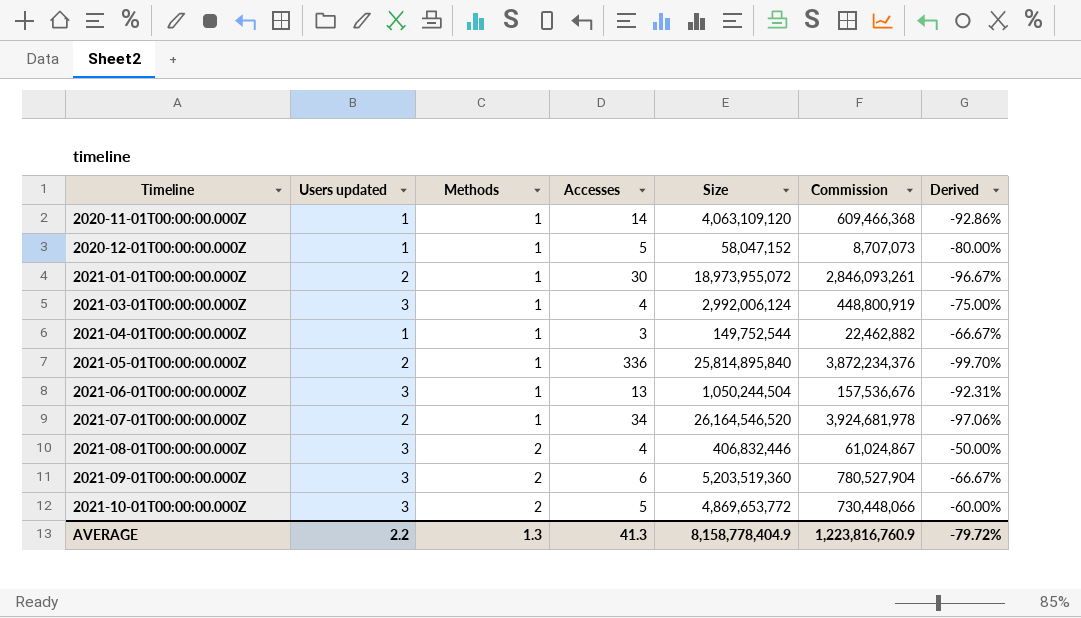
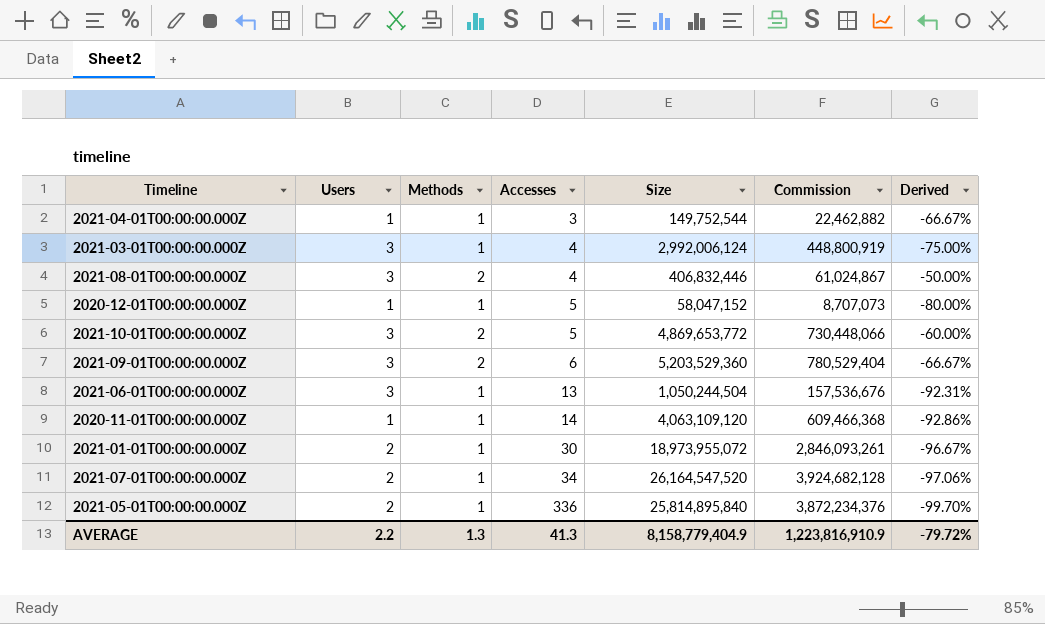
row order: Timeline ascending -> Accesses ascending
column name: Users updated -> Users
2021-09-01T00:00:00.000Z | Size: 5,203,519,360 -> 5,203,529,360
2021-09-01T00:00:00.000Z | Commission: 780,527,904 -> 780,529,404
2021-07-01T00:00:00.000Z | Size: 26,164,546,520 -> 26,164,547,520
2021-07-01T00:00:00.000Z | Commission: 3,924,681,978 -> 3,924,682,128
AVERAGE | Size: 8,158,778,404.9 -> 8,158,779,404.9
AVERAGE | Commission: 1,223,816,760.9 -> 1,223,816,910.9

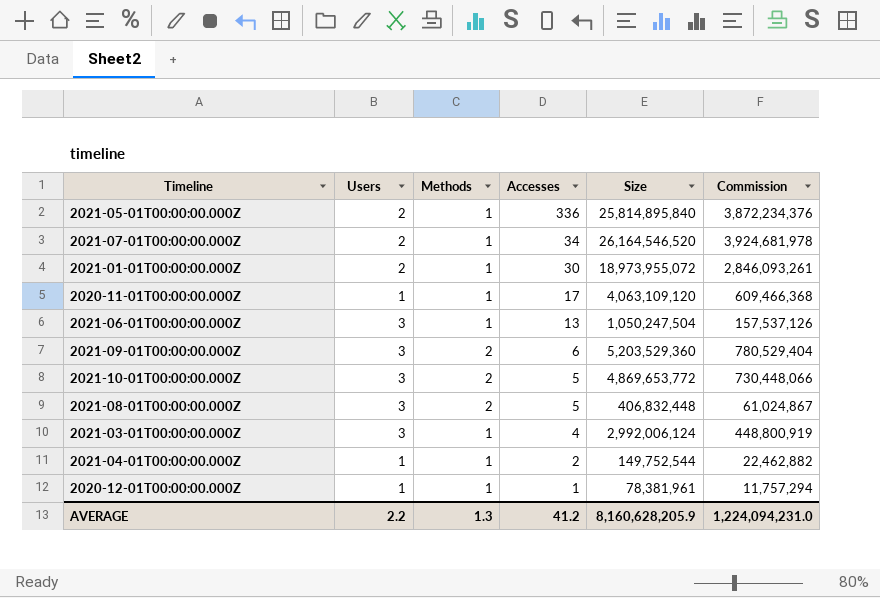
row order: Accesses ascending -> Accesses descending
column Derived | formula: ([Methods] - [Accesses]) / [Accesses] -> none
2021-07-01T00:00:00.000Z | Size: 26,164,547,520 -> 26,164,546,520
2021-07-01T00:00:00.000Z | Commission: 3,924,682,128 -> 3,924,681,978
2020-11-01T00:00:00.000Z | Accesses: 14 -> 17
2021-06-01T00:00:00.000Z | Size: 1,050,244,504 -> 1,050,247,504
2021-06-01T00:00:00.000Z | Commission: 157,536,676 -> 157,537,126
2021-08-01T00:00:00.000Z | Accesses: 4 -> 5
2021-08-01T00:00:00.000Z | Size: 406,832,446 -> 406,832,448
2021-04-01T00:00:00.000Z | Accesses: 3 -> 2
2020-12-01T00:00:00.000Z | Accesses: 5 -> 1
2020-12-01T00:00:00.000Z | Size: 58,047,152 -> 78,381,961
2020-12-01T00:00:00.000Z | Commission: 8,707,073 -> 11,757,294
AVERAGE | Accesses: 41.3 -> 41.2
AVERAGE | Size: 8,158,779,404.9 -> 8,160,628,205.9
AVERAGE | Commission: 1,223,816,910.9 -> 1,224,094,231.0

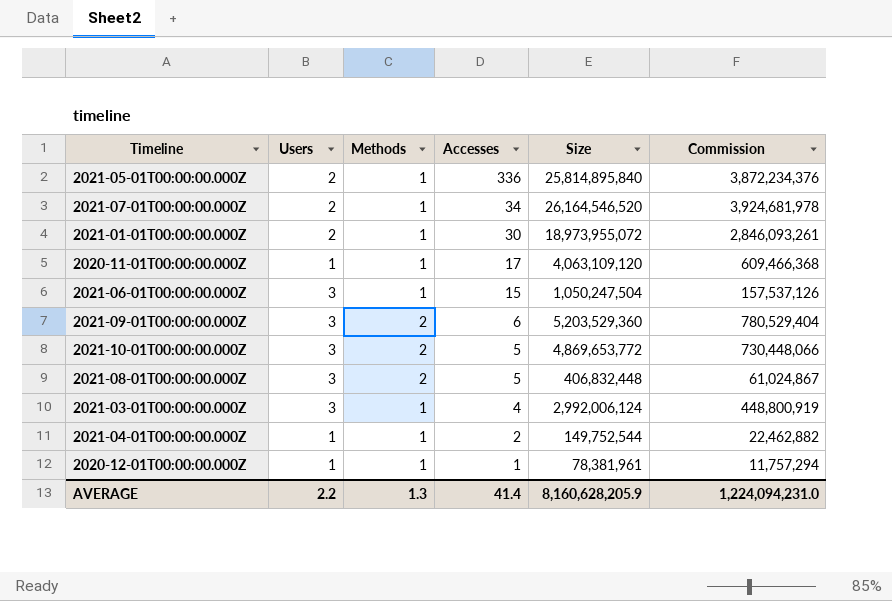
2021-06-01T00:00:00.000Z | Accesses: 13 -> 15
AVERAGE | Accesses: 41.2 -> 41.4

